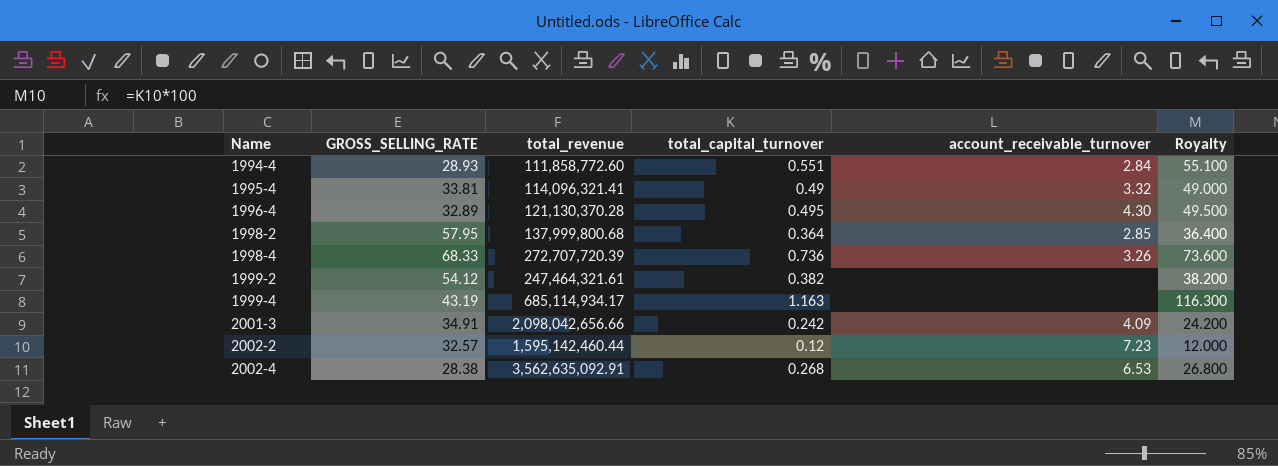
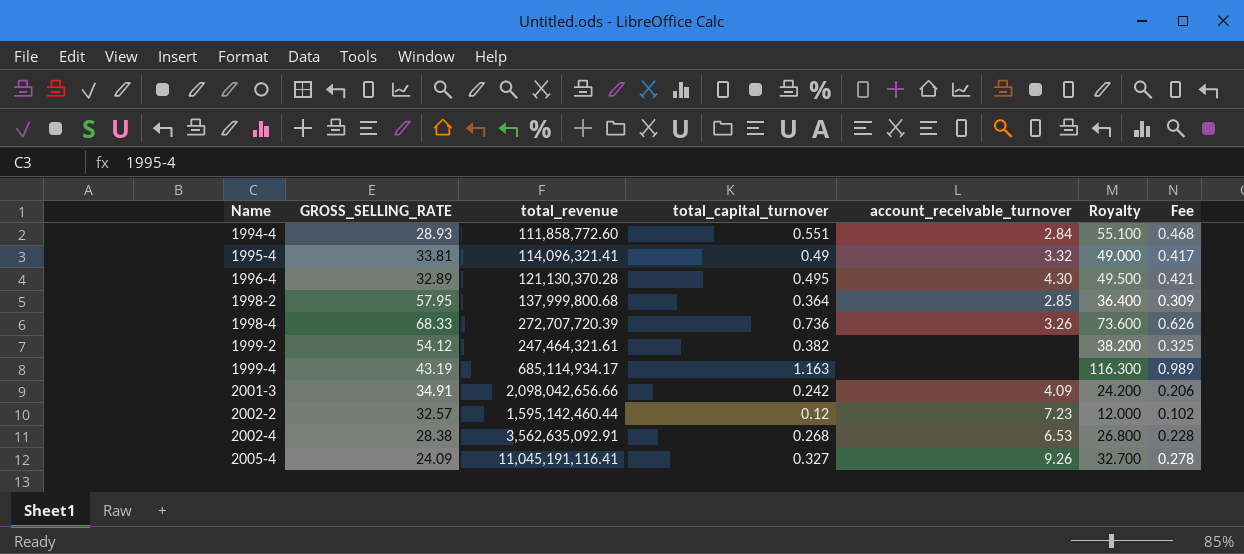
column Fee | formula: none -> [total_capital_turnover] * 0.85
row 2005-4: none -> 24.09 | 11,045,191,116.41 | 0.327 | 9.26 | 32.700 | 0.278

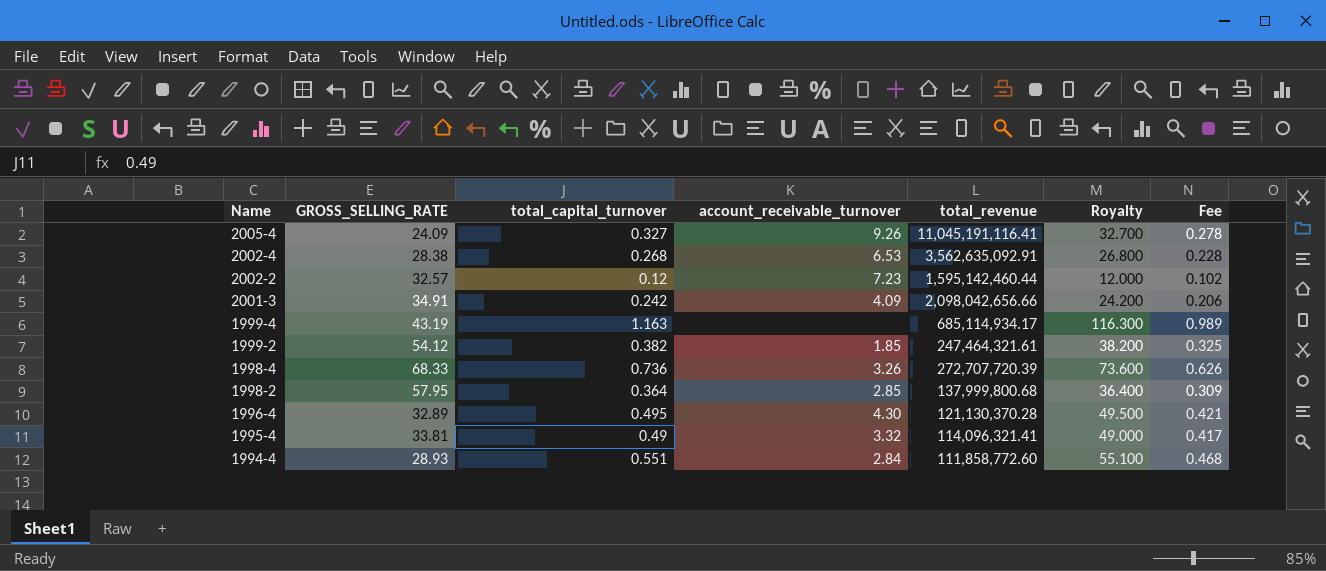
row order: Name ascending -> Name descending
column total_revenue | position: 3 -> 5
1999-2 | account_receivable_turnover: none -> 1.85

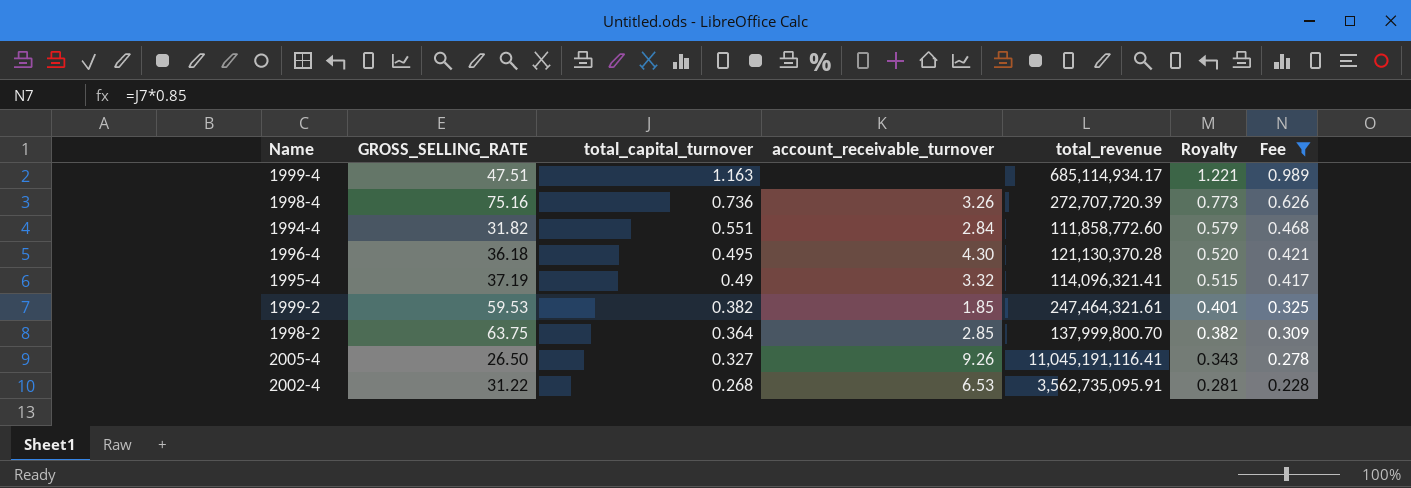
filter: none -> Fee >= 0.228
row order: Name descending -> total_capital_turnover descending
column Royalty | formula: [total_capital_turnover] * 100 -> [total_capital_turnover] * 1.05
1999-4 | GROSS_SELLING_RATE: 43.19 -> 47.51
1998-4 | GROSS_SELLING_RATE: 68.33 -> 75.16
1994-4 | GROSS_SELLING_RATE: 28.93 -> 31.82
1996-4 | GROSS_SELLING_RATE: 32.89 -> 36.18
1995-4 | GROSS_SELLING_RATE: 33.81 -> 37.19
1999-2 | GROSS_SELLING_RATE: 54.12 -> 59.53
1998-2 | GROSS_SELLING_RATE: 57.95 -> 63.75
1998-2 | total_revenue: 137,999,800.68 -> 137,999,800.70
2005-4 | GROSS_SELLING_RATE: 24.09 -> 26.50
2002-4 | GROSS_SELLING_RATE: 28.38 -> 31.22
2002-4 | total_revenue: 3,562,635,092.91 -> 3,562,735,095.91

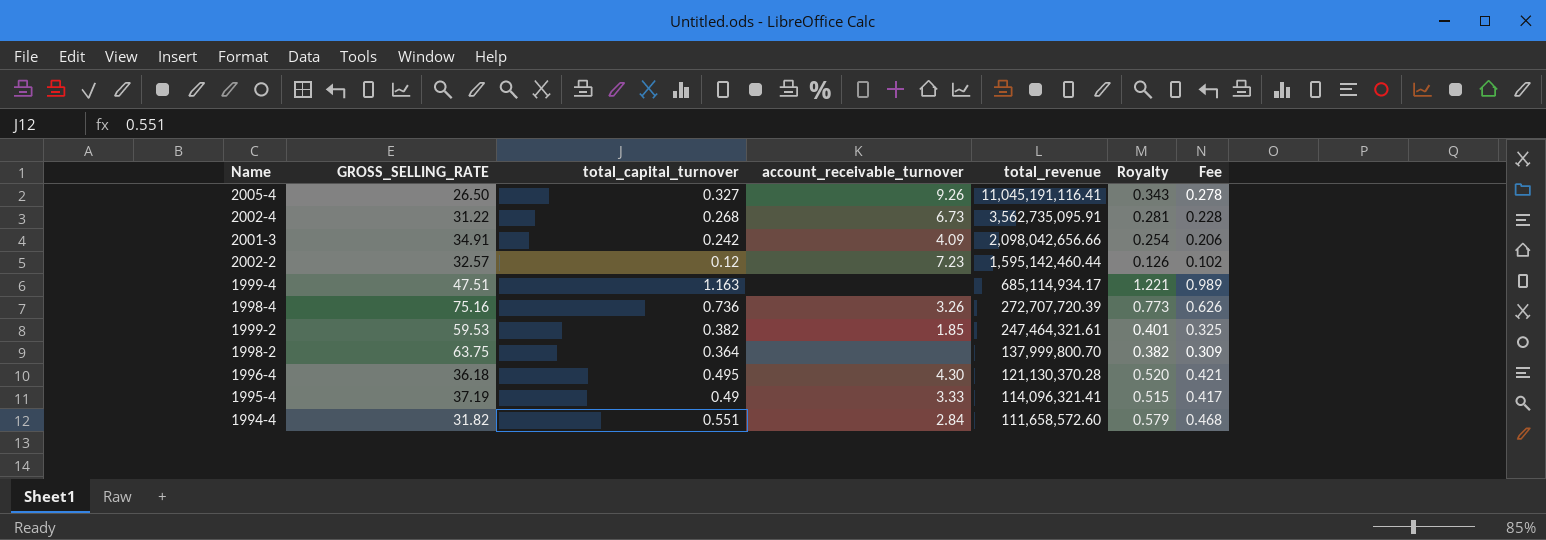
filter: Fee >= 0.228 -> none
row order: total_capital_turnover descending -> total_revenue descending
2002-4 | account_receivable_turnover: 6.53 -> 6.73
1998-2 | account_receivable_turnover: 2.85 -> none
1995-4 | account_receivable_turnover: 3.32 -> 3.33
1994-4 | total_revenue: 111,858,772.60 -> 111,658,572.60

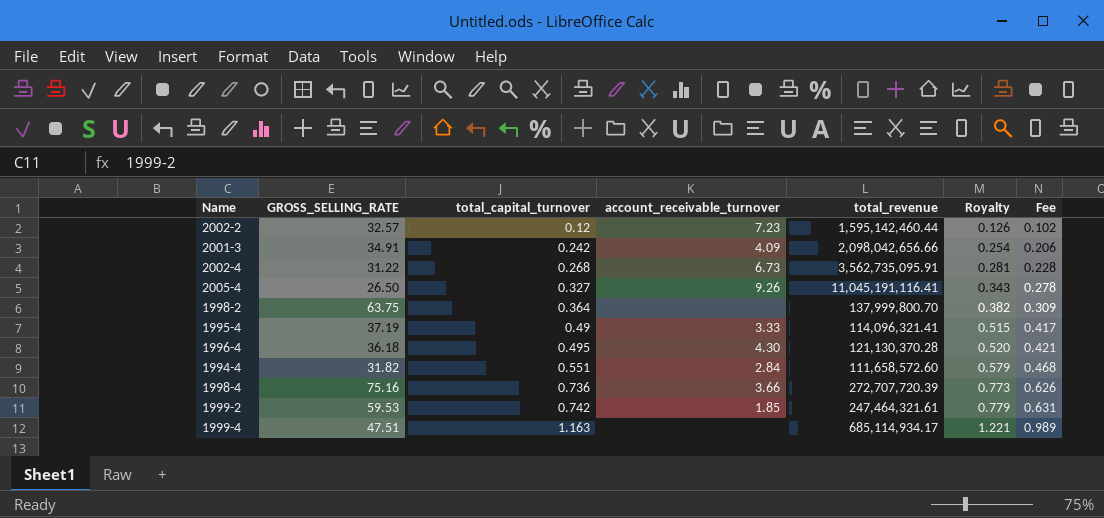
row order: total_revenue descending -> total_capital_turnover ascending
1998-4 | account_receivable_turnover: 3.26 -> 3.66
1999-2 | total_capital_turnover: 0.382 -> 0.742
1999-2 | Royalty: 0.401 -> 0.779
1999-2 | Fee: 0.325 -> 0.631

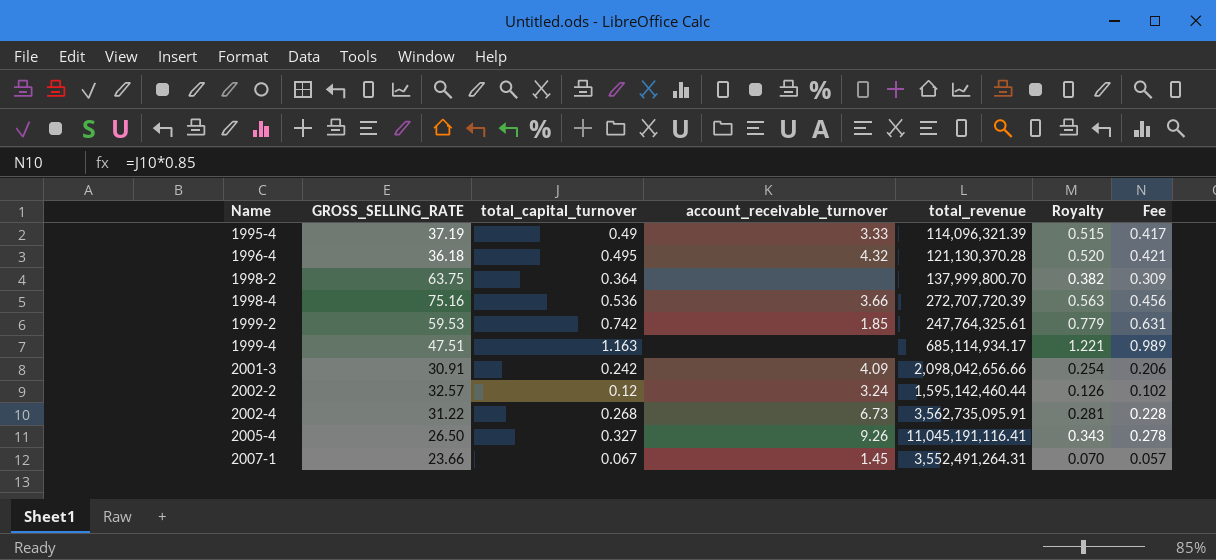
row order: total_capital_turnover ascending -> Name ascending
row 1994-4: 31.82 | 0.551 | 2.84 | 111,658,572.60 | 0.579 | 0.468 -> none
1995-4 | total_revenue: 114,096,321.41 -> 114,096,321.39
1996-4 | account_receivable_turnover: 4.30 -> 4.32
1998-4 | total_capital_turnover: 0.736 -> 0.536
1998-4 | Royalty: 0.773 -> 0.563
1998-4 | Fee: 0.626 -> 0.456
1999-2 | total_revenue: 247,464,321.61 -> 247,764,325.61
2001-3 | GROSS_SELLING_RATE: 34.91 -> 30.91
2002-2 | account_receivable_turnover: 7.23 -> 3.24
row 2007-1: none -> 23.66 | 0.067 | 1.45 | 3,552,491,264.31 | 0.070 | 0.057

